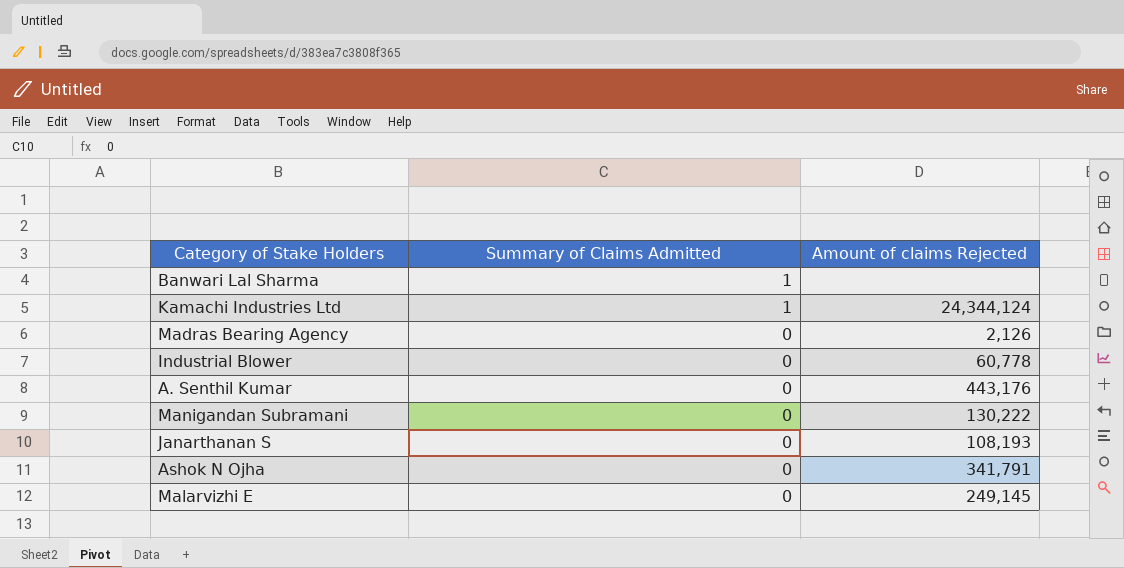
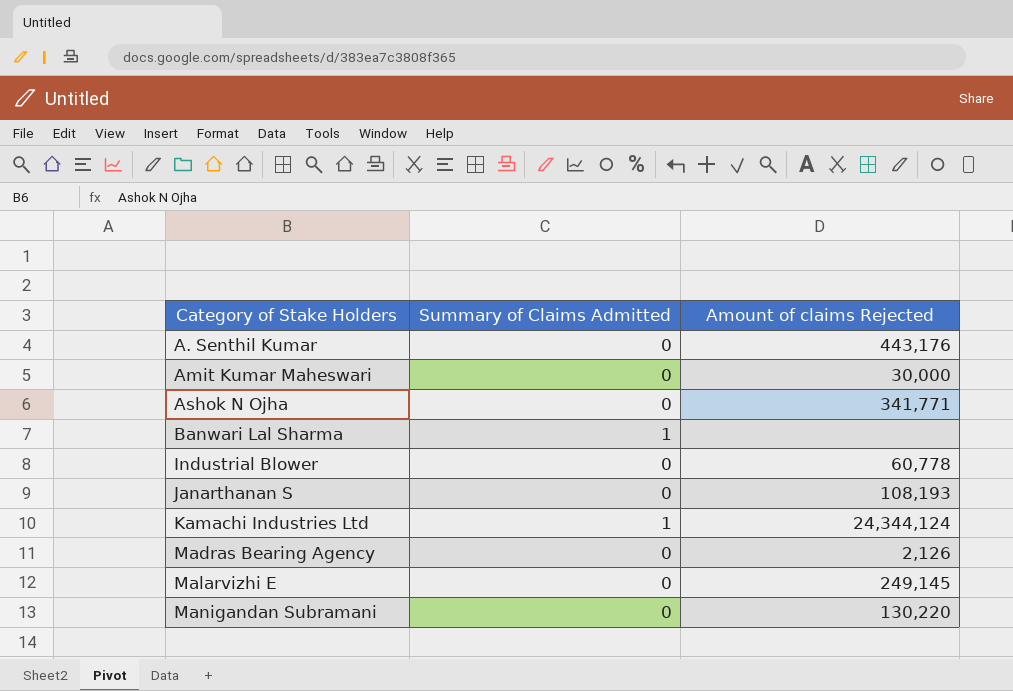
row order: Summary of Claims Admitted descending -> Category of Stake Holders ascending
row Amit Kumar Maheswari: none -> 0 | 30,000
Ashok N Ojha | Amount of claims Rejected: 341,791 -> 341,771
Manigandan Subramani | Amount of claims Rejected: 130,222 -> 130,220

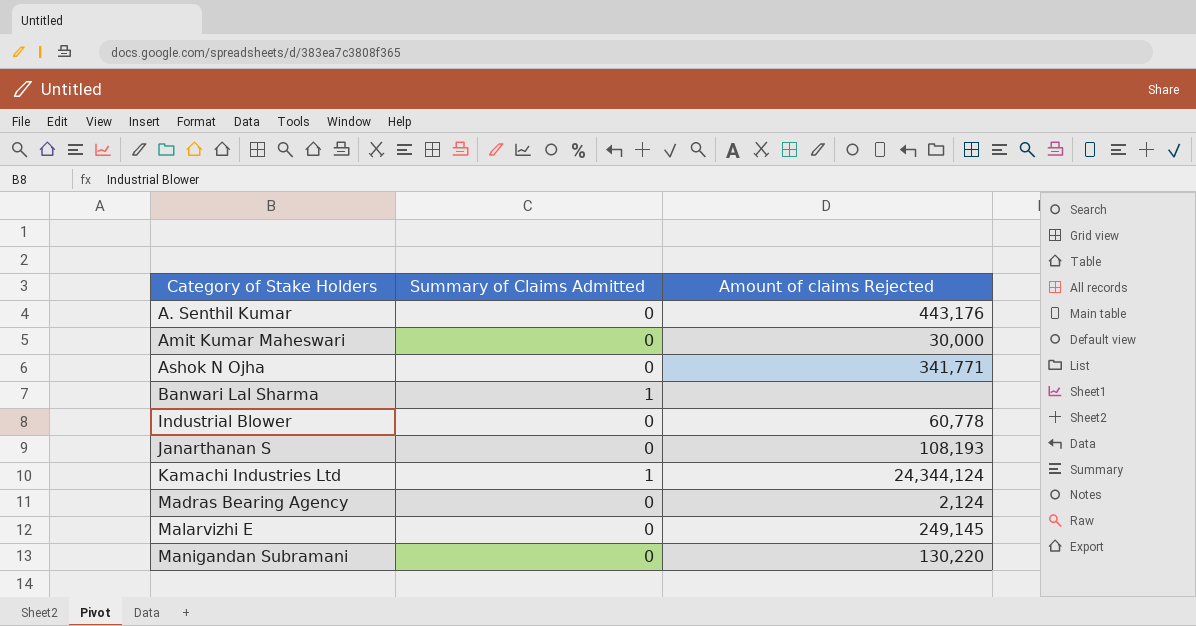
Madras Bearing Agency | Amount of claims Rejected: 2,126 -> 2,124

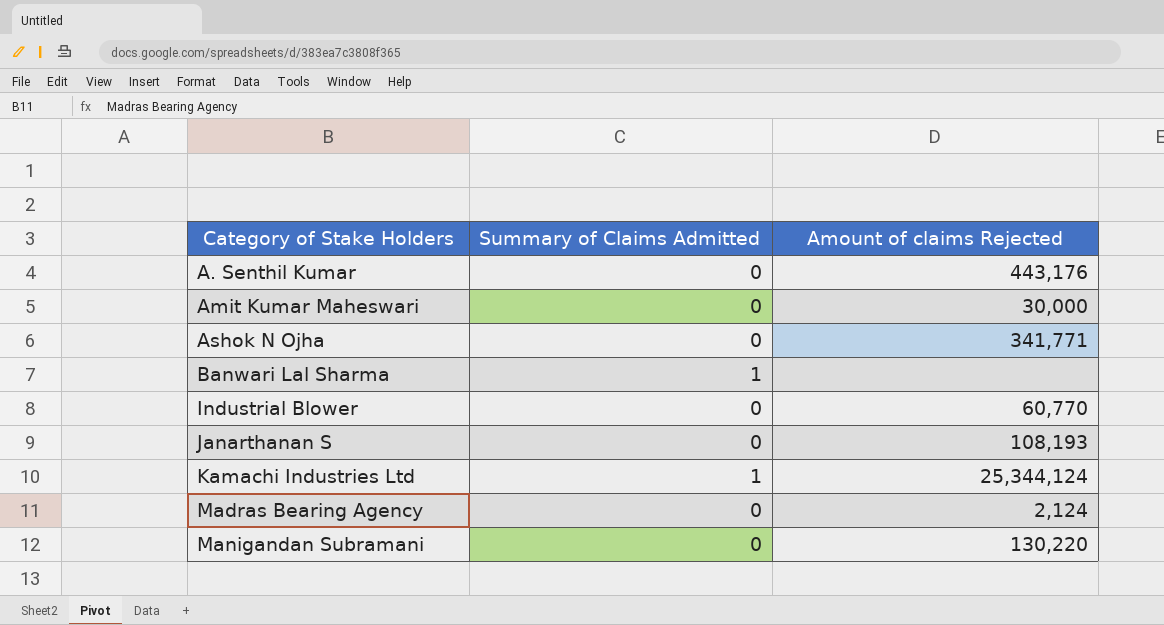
row Malarvizhi E: 0 | 249,145 -> none
Industrial Blower | Amount of claims Rejected: 60,778 -> 60,770
Kamachi Industries Ltd | Amount of claims Rejected: 24,344,124 -> 25,344,124

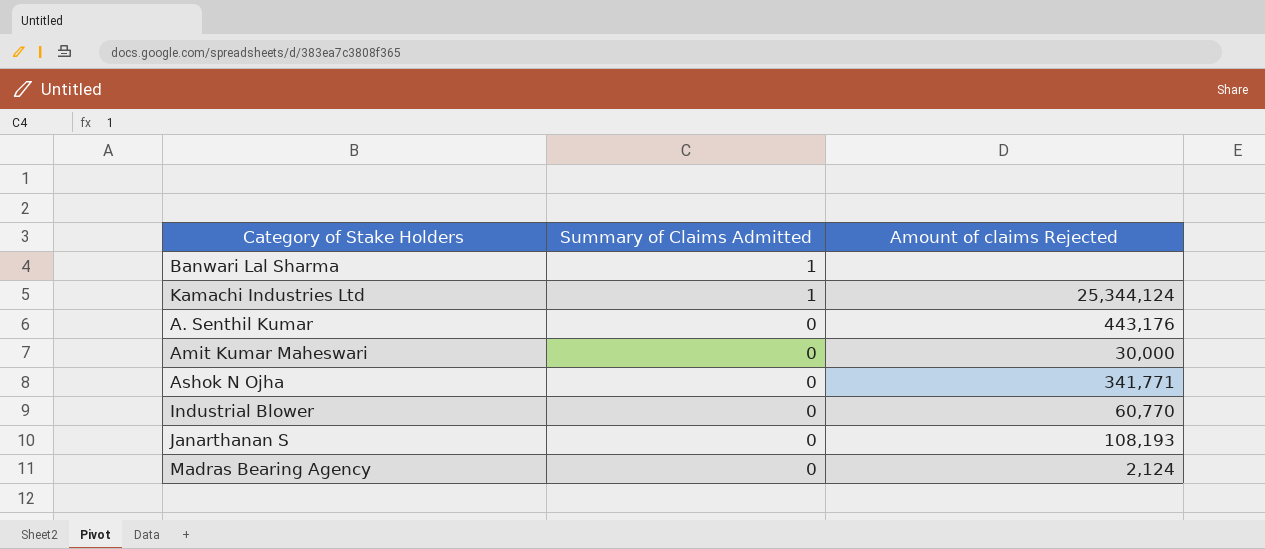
row order: Category of Stake Holders ascending -> Summary of Claims Admitted descending
row Manigandan Subramani: 0 | 130,220 -> none

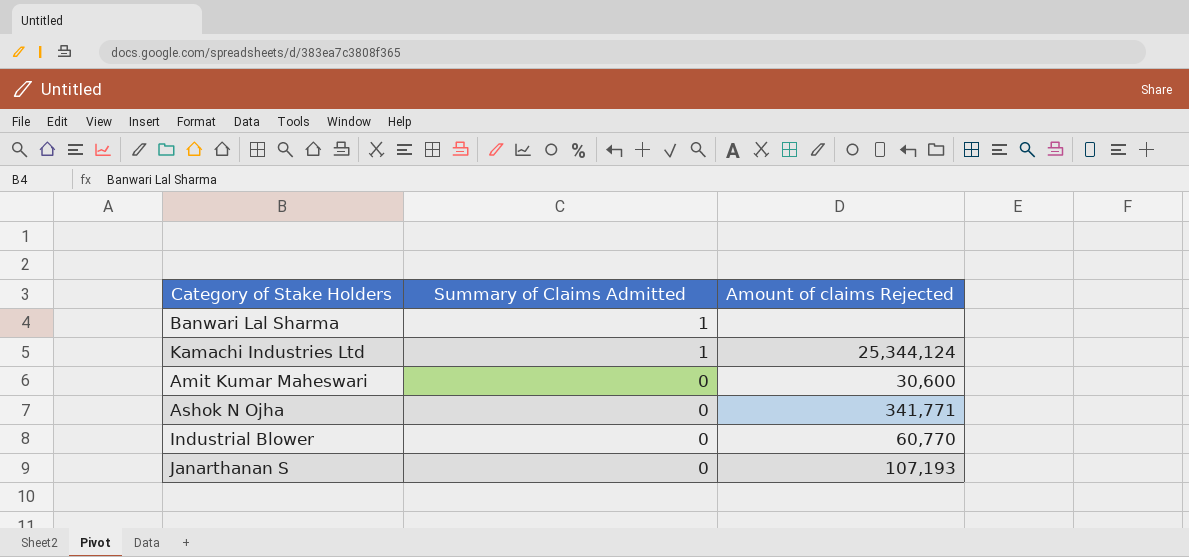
row A. Senthil Kumar: 0 | 443,176 -> none
row Madras Bearing Agency: 0 | 2,124 -> none
Amit Kumar Maheswari | Amount of claims Rejected: 30,000 -> 30,600
Janarthanan S | Amount of claims Rejected: 108,193 -> 107,193

